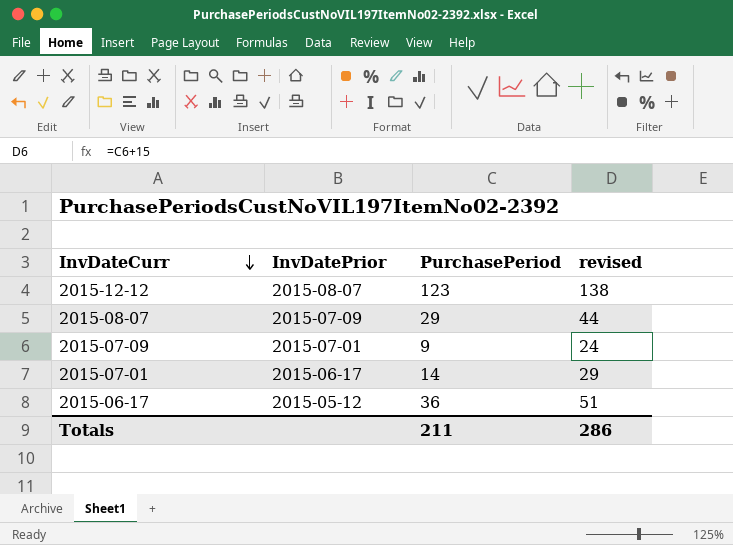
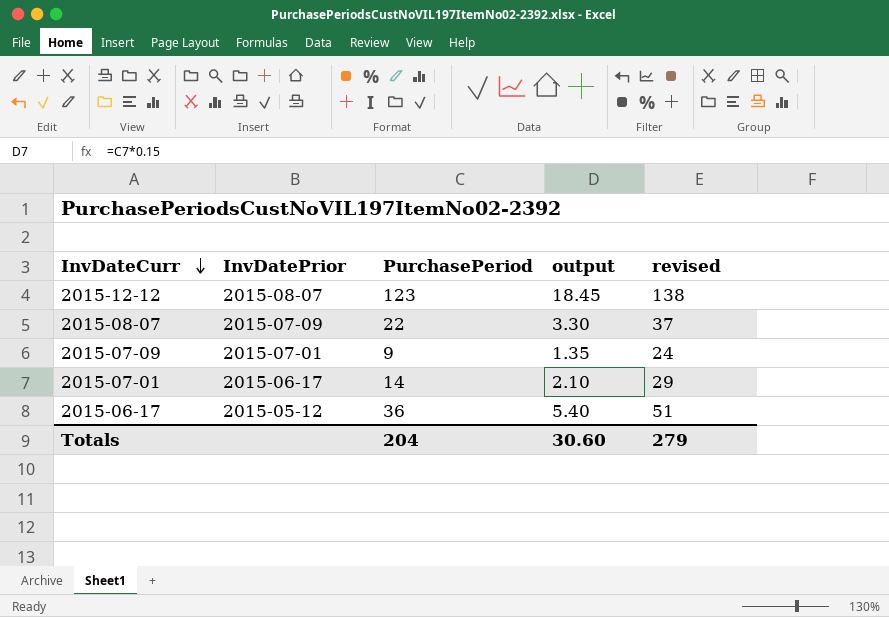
column output | formula: none -> [PurchasePeriod] * 0.15
2015-08-07 | PurchasePeriod: 29 -> 22
2015-08-07 | revised: 44 -> 37
Totals | PurchasePeriod: 211 -> 204
Totals | revised: 286 -> 279

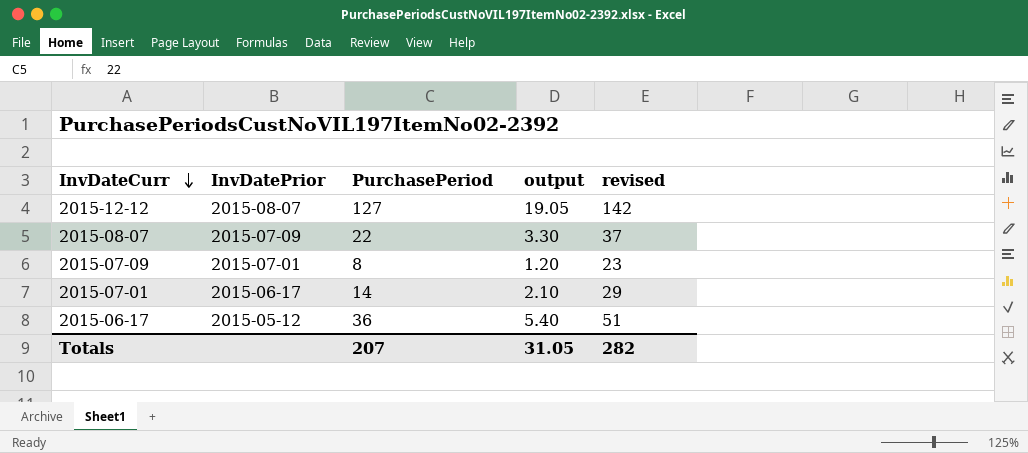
2015-12-12 | PurchasePeriod: 123 -> 127
2015-12-12 | output: 18.45 -> 19.05
2015-12-12 | revised: 138 -> 142
2015-07-09 | PurchasePeriod: 9 -> 8
2015-07-09 | output: 1.35 -> 1.20
2015-07-09 | revised: 24 -> 23
Totals | PurchasePeriod: 204 -> 207
Totals | output: 30.60 -> 31.05
Totals | revised: 279 -> 282

